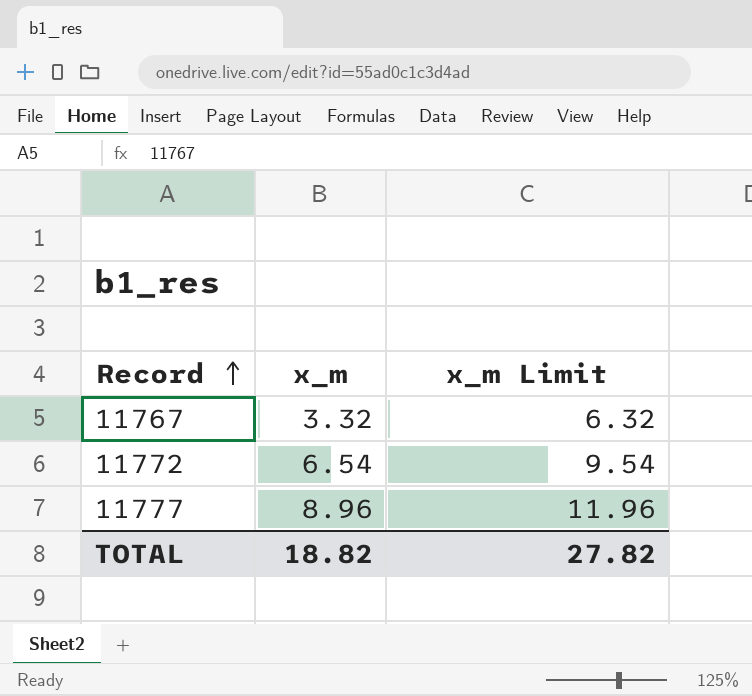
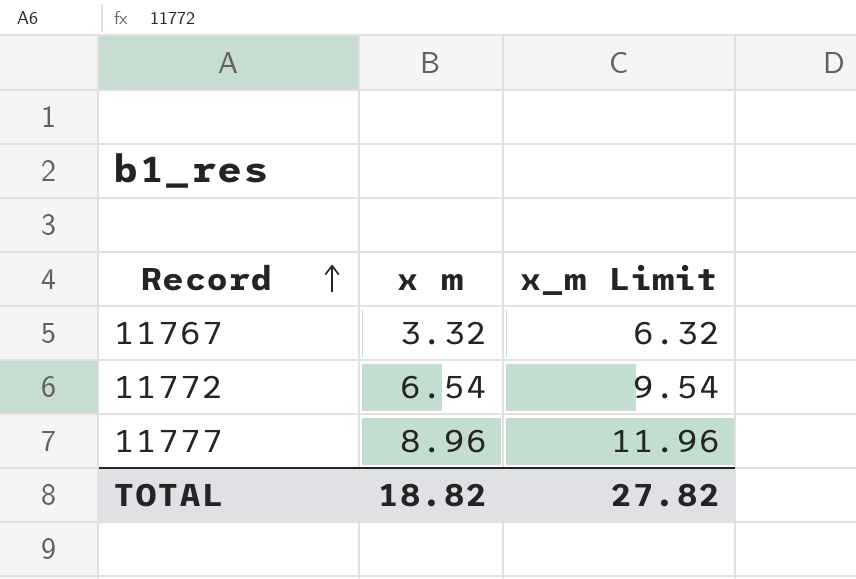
column name: x_m -> x m

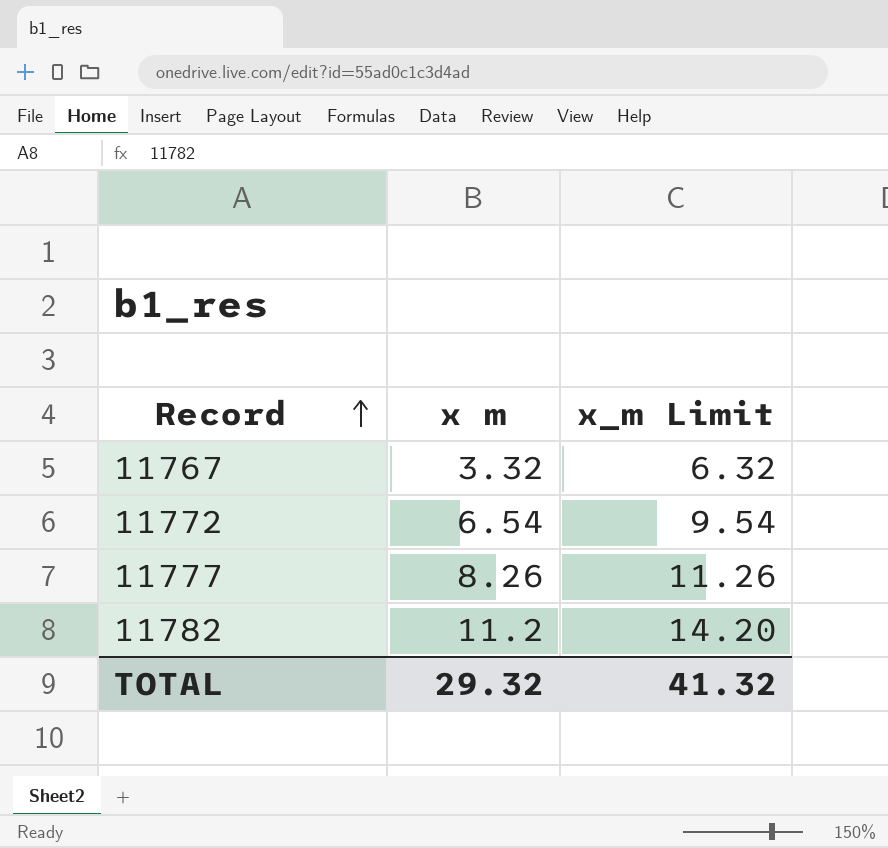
11777 | x m: 8.96 -> 8.26
11777 | x_m Limit: 11.96 -> 11.26
row 11782: none -> 11.2 | 14.20
TOTAL | x m: 18.82 -> 29.32
TOTAL | x_m Limit: 27.82 -> 41.32

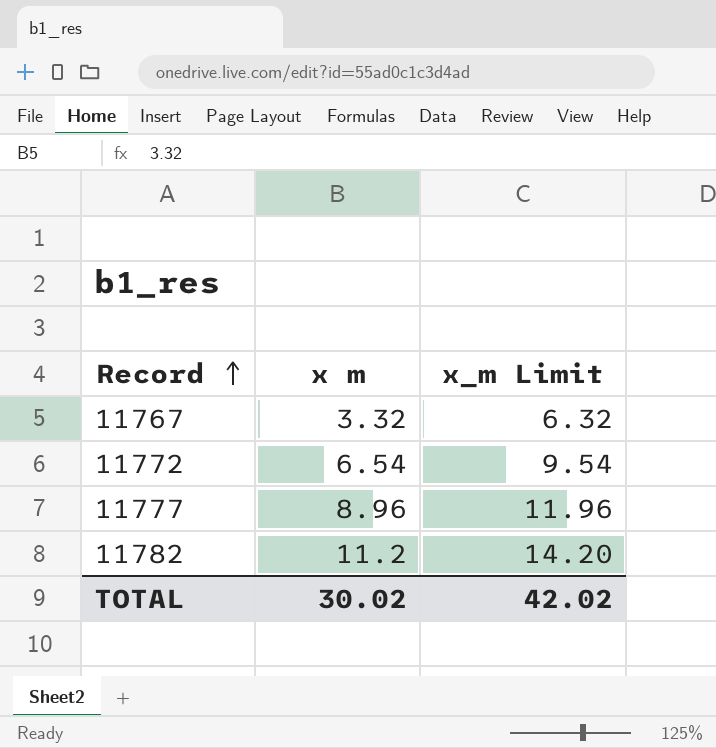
11777 | x m: 8.26 -> 8.96
11777 | x_m Limit: 11.26 -> 11.96
TOTAL | x m: 29.32 -> 30.02
TOTAL | x_m Limit: 41.32 -> 42.02

